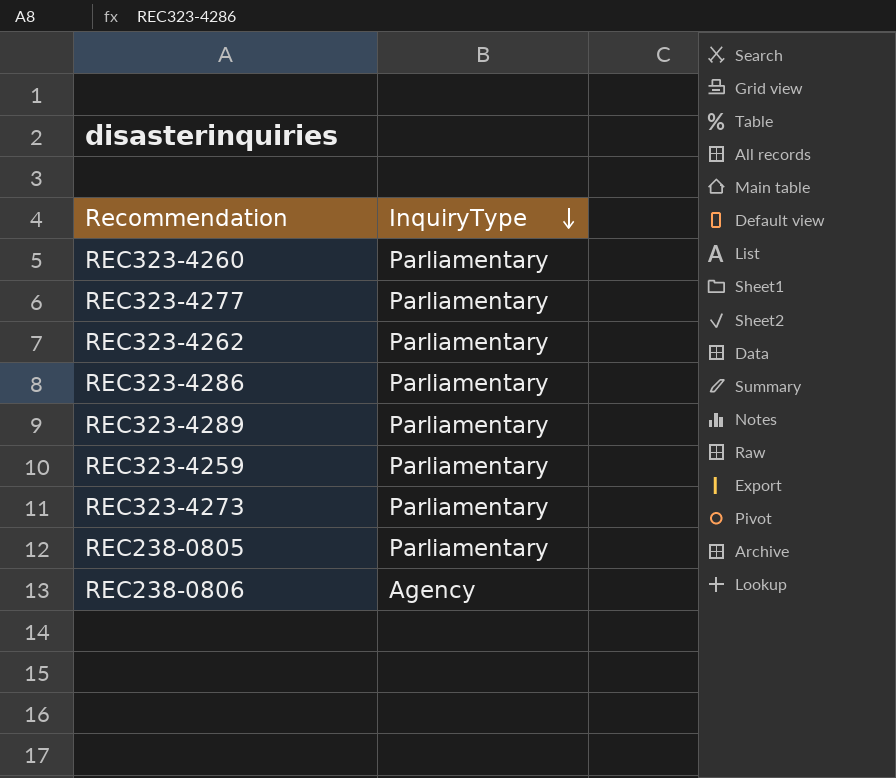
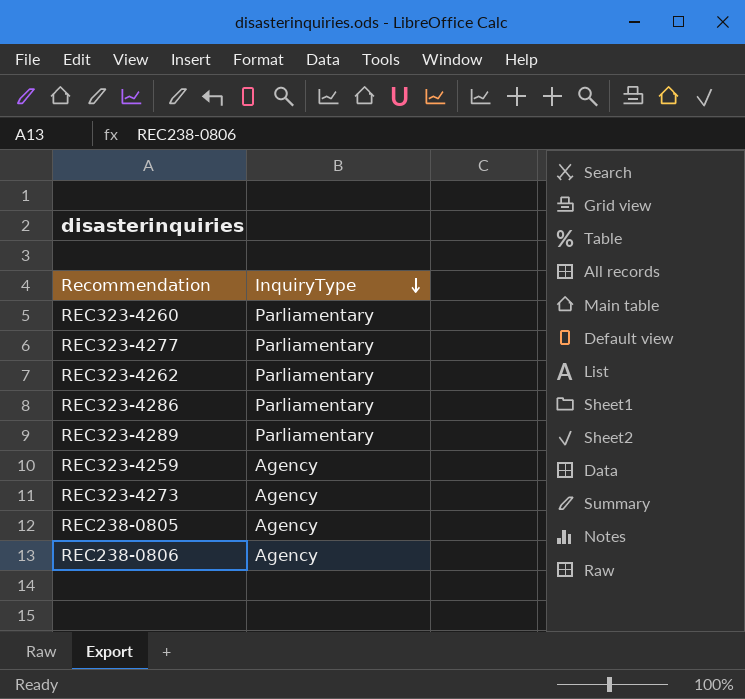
REC323-4259 | InquiryType: Parliamentary -> Agency
REC323-4273 | InquiryType: Parliamentary -> Agency
REC238-0805 | InquiryType: Parliamentary -> Agency

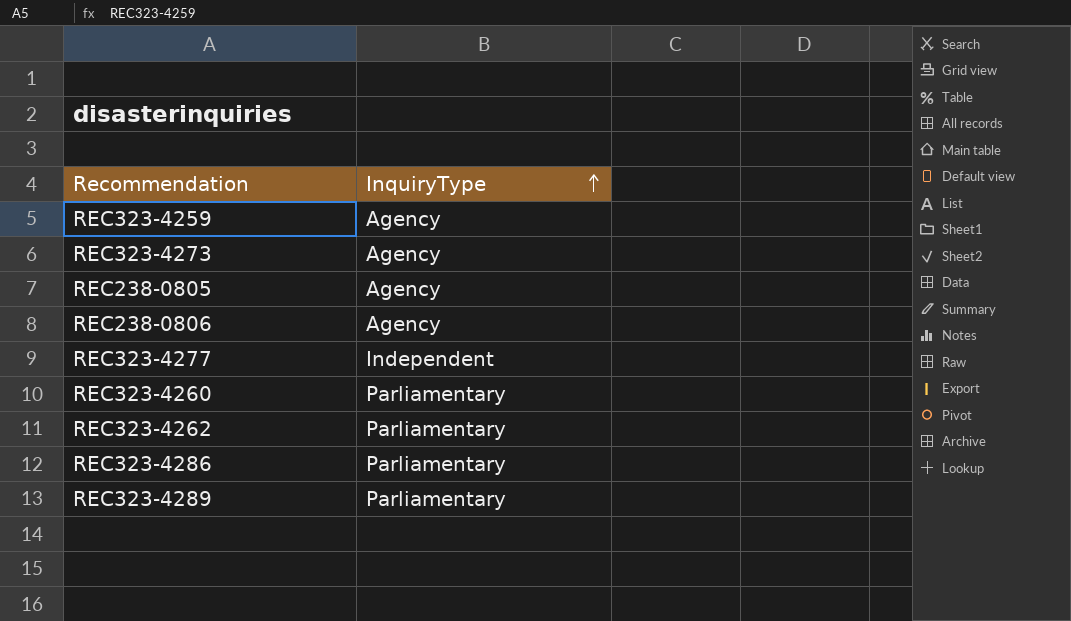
row order: InquiryType descending -> InquiryType ascending
REC323-4277 | InquiryType: Parliamentary -> Independent

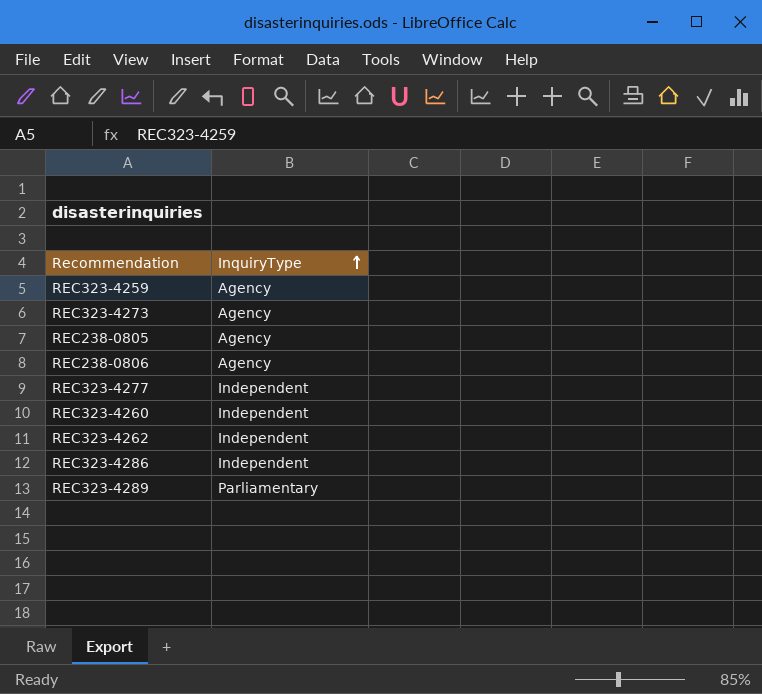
REC323-4260 | InquiryType: Parliamentary -> Independent
REC323-4262 | InquiryType: Parliamentary -> Independent
REC323-4286 | InquiryType: Parliamentary -> Independent

